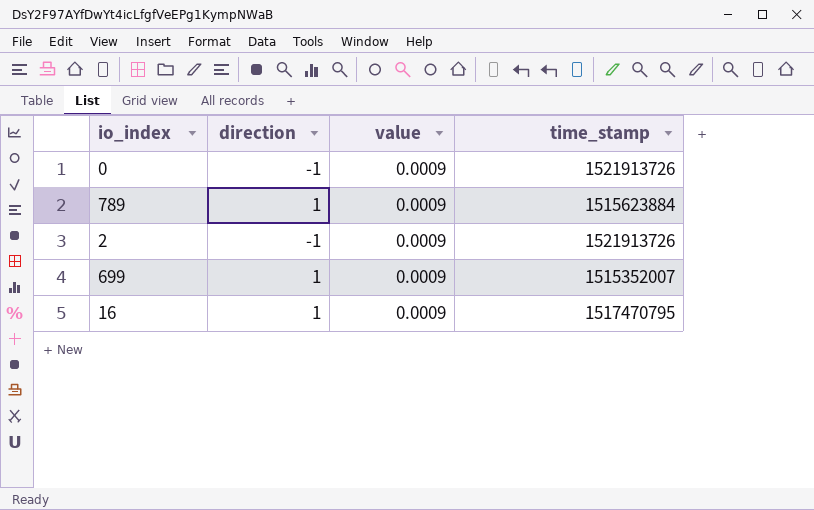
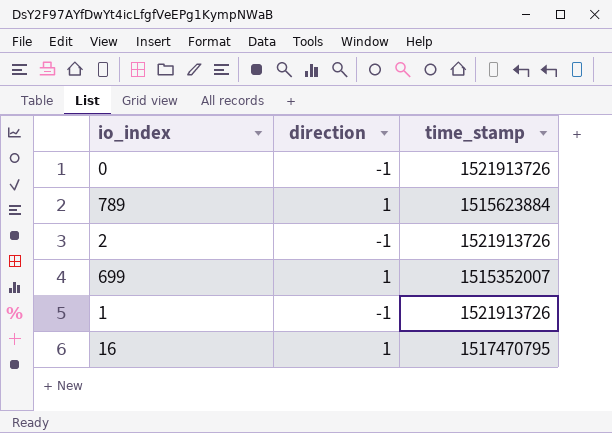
column value | position: 3 -> none
row 1: none -> -1 | 1521913726

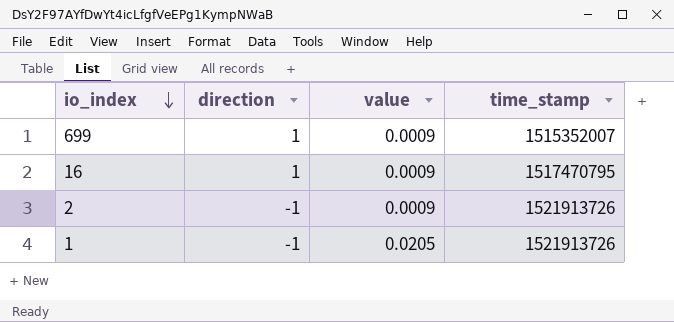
row order: none -> io_index descending
column value | position: none -> 3
row 0: -1 | 1521913726 -> none
row 789: 1 | 1515623884 -> none

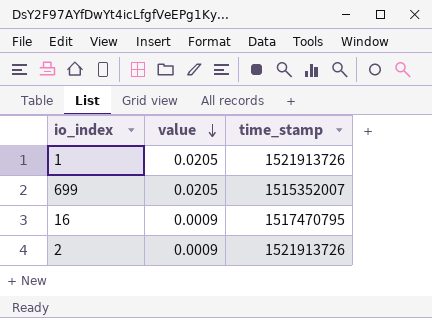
row order: io_index descending -> value descending
column direction | position: 2 -> none
699 | value: 0.0009 -> 0.0205

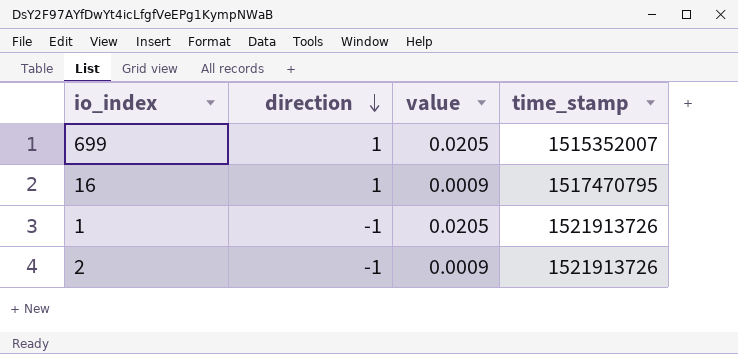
row order: value descending -> direction descending
column direction | position: none -> 2

